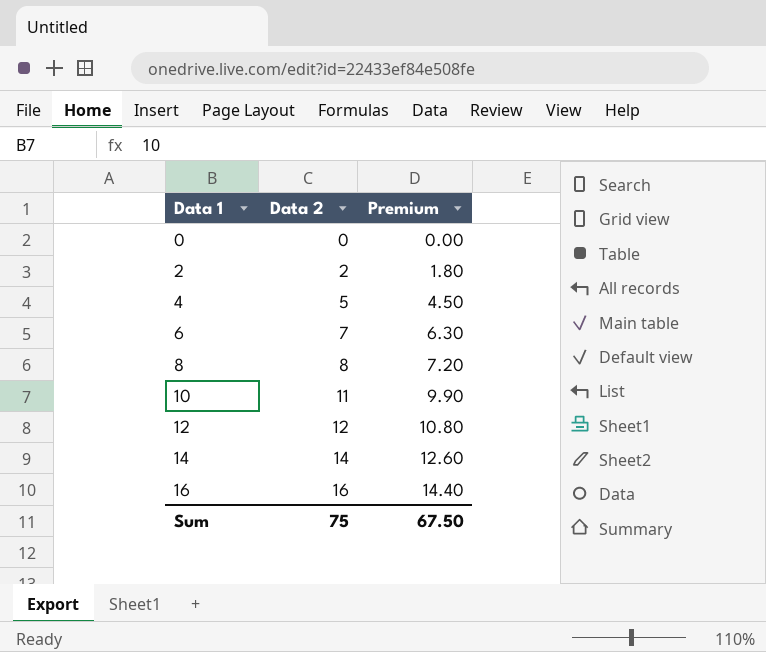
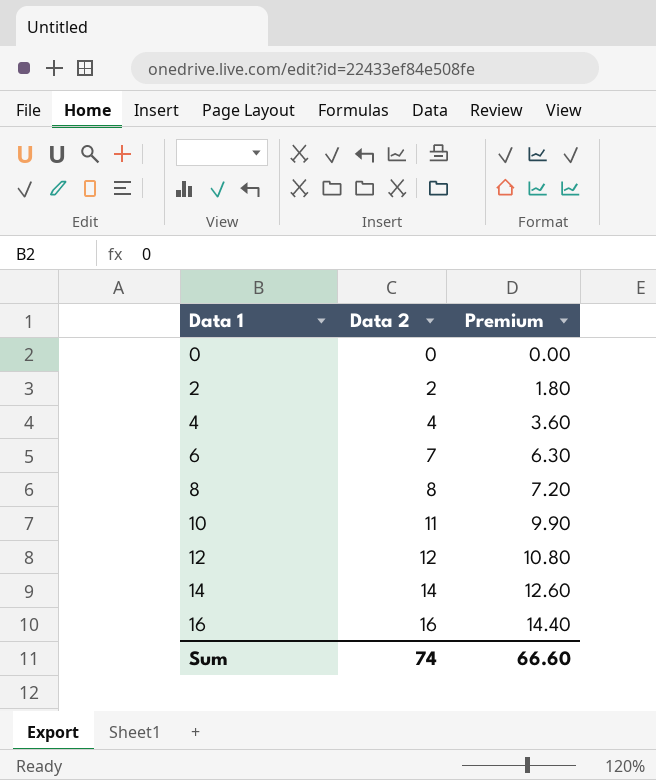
4 | Data 2: 5 -> 4
4 | Premium: 4.50 -> 3.60
Sum | Data 2: 75 -> 74
Sum | Premium: 67.50 -> 66.60

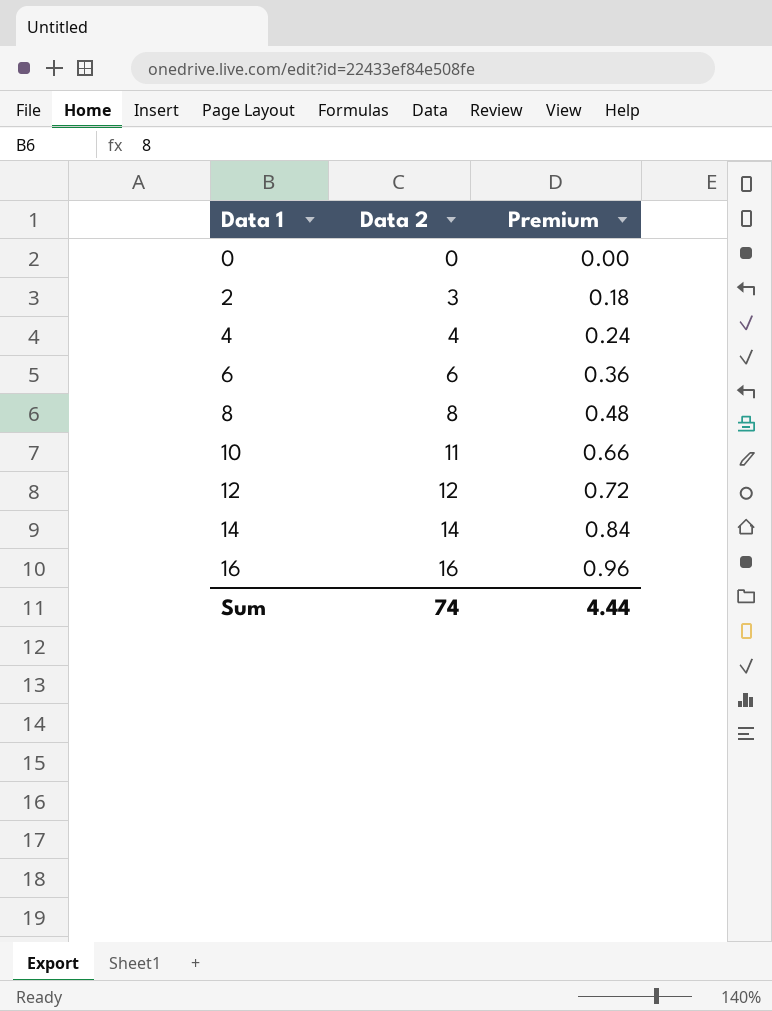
column Premium | formula: [Data 2] * 0.9 -> [Data 2] * 0.06
2 | Data 2: 2 -> 3
6 | Data 2: 7 -> 6
Sum | Premium: 66.60 -> 4.44

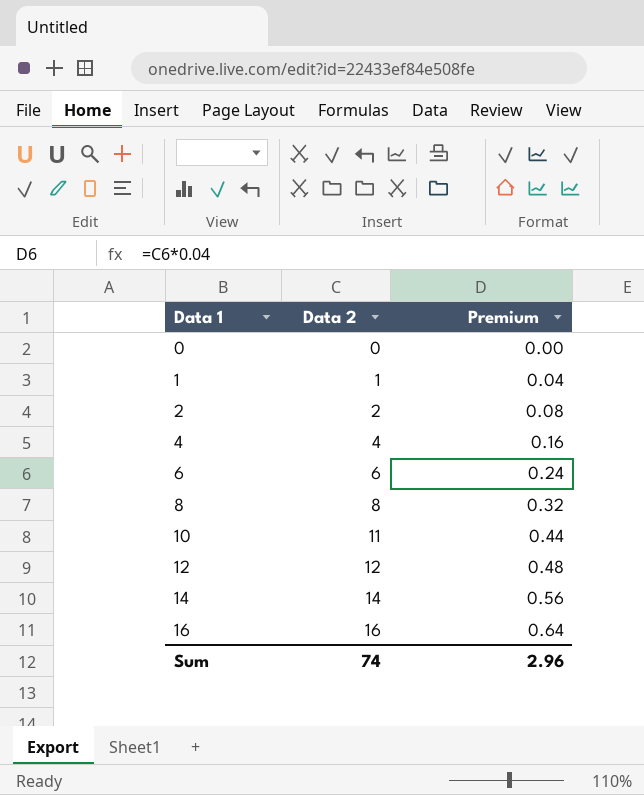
column Premium | formula: [Data 2] * 0.06 -> [Data 2] * 0.04
row 1: none -> 1 | 0.04
2 | Data 2: 3 -> 2
Sum | Premium: 4.44 -> 2.96

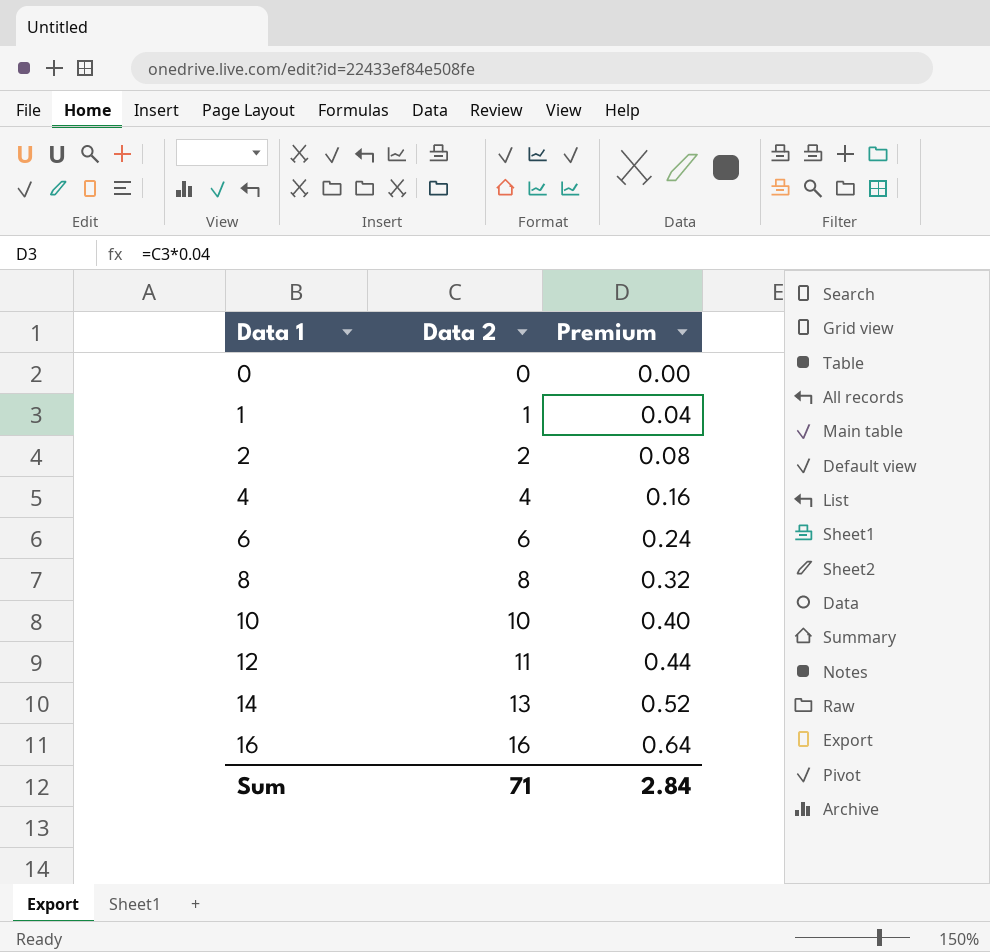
10 | Data 2: 11 -> 10
10 | Premium: 0.44 -> 0.40
12 | Data 2: 12 -> 11
12 | Premium: 0.48 -> 0.44
14 | Data 2: 14 -> 13
14 | Premium: 0.56 -> 0.52
Sum | Data 2: 74 -> 71
Sum | Premium: 2.96 -> 2.84

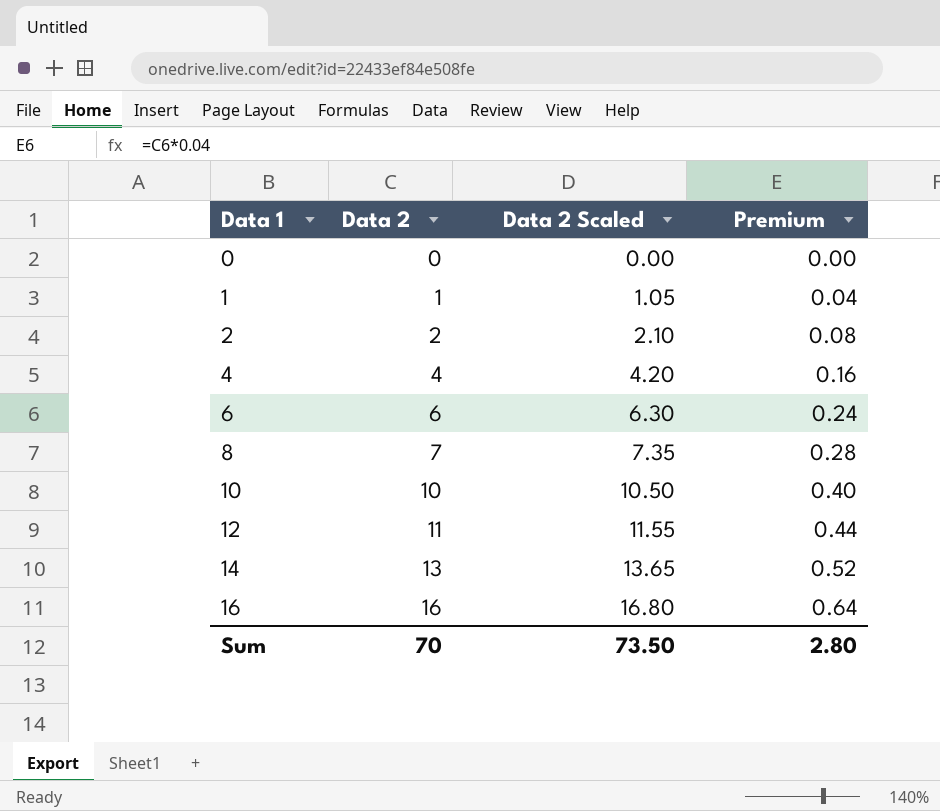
column Data 2 Scaled | formula: none -> [Data 2] * 1.05
8 | Data 2: 8 -> 7
8 | Premium: 0.32 -> 0.28
Sum | Data 2: 71 -> 70
Sum | Premium: 2.84 -> 2.80

